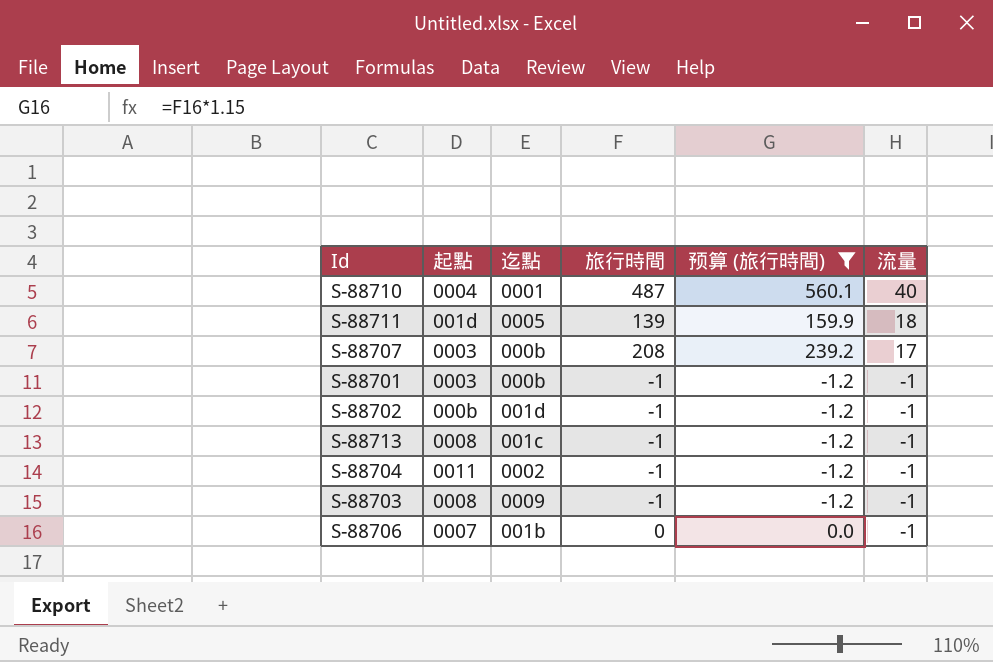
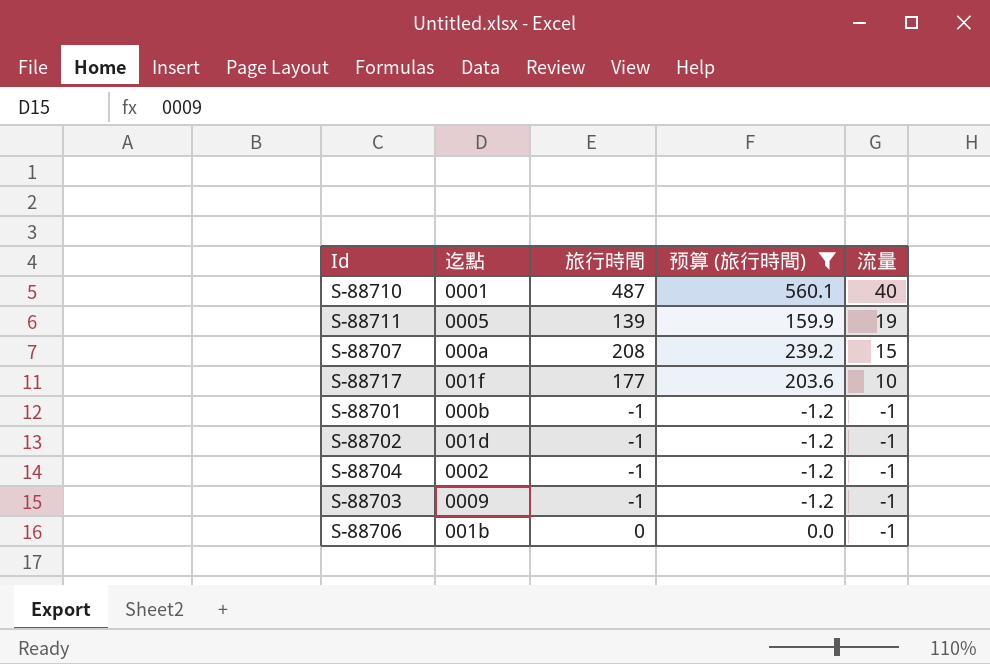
column 起點 | position: 2 -> none
row S-88713: 0008 | 001c | -1 | -1.2 | -1 -> none
S-88711 | 流量: 18 -> 19
S-88707 | 迄點: 000b -> 000a
S-88707 | 流量: 17 -> 15
row S-88717: none -> 001f | 177 | 203.6 | 10

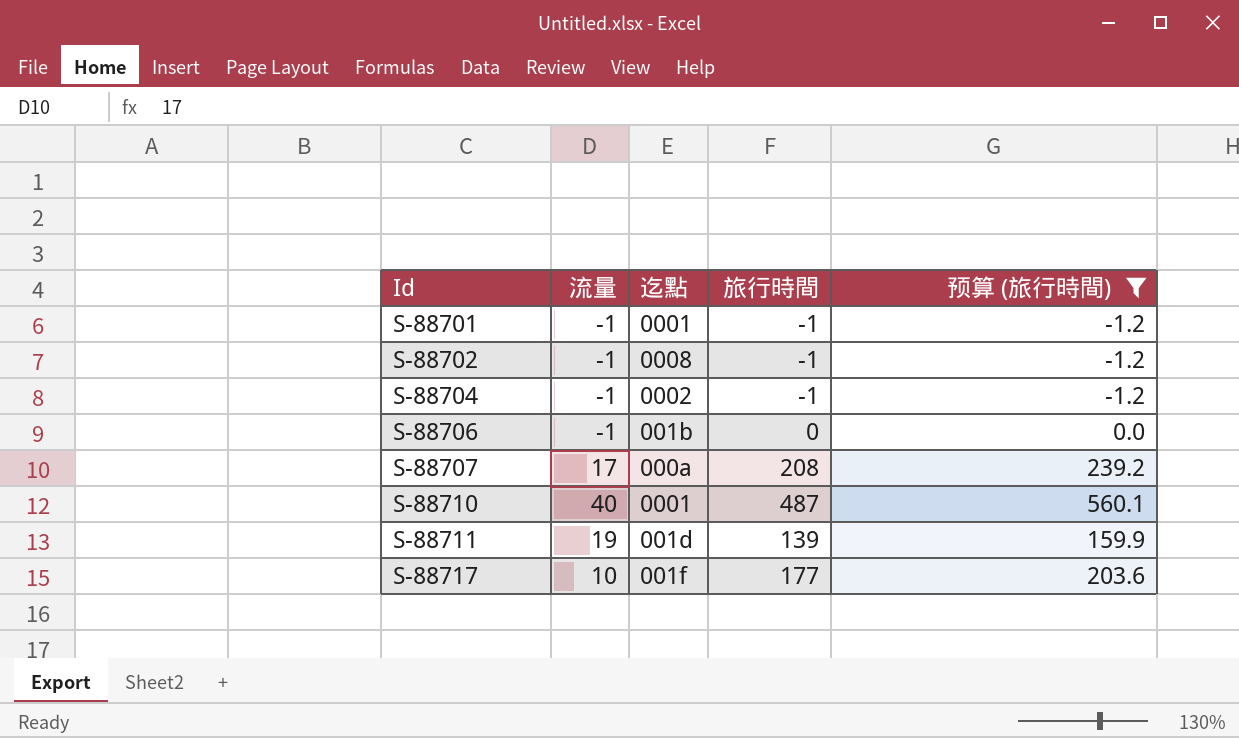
row order: 流量 descending -> Id ascending
column 流量 | position: 5 -> 2
row S-88703: 0009 | -1 | -1.2 | -1 -> none
S-88701 | 迄點: 000b -> 0001
S-88702 | 迄點: 001d -> 0008
S-88707 | 流量: 15 -> 17
S-88711 | 迄點: 0005 -> 001d

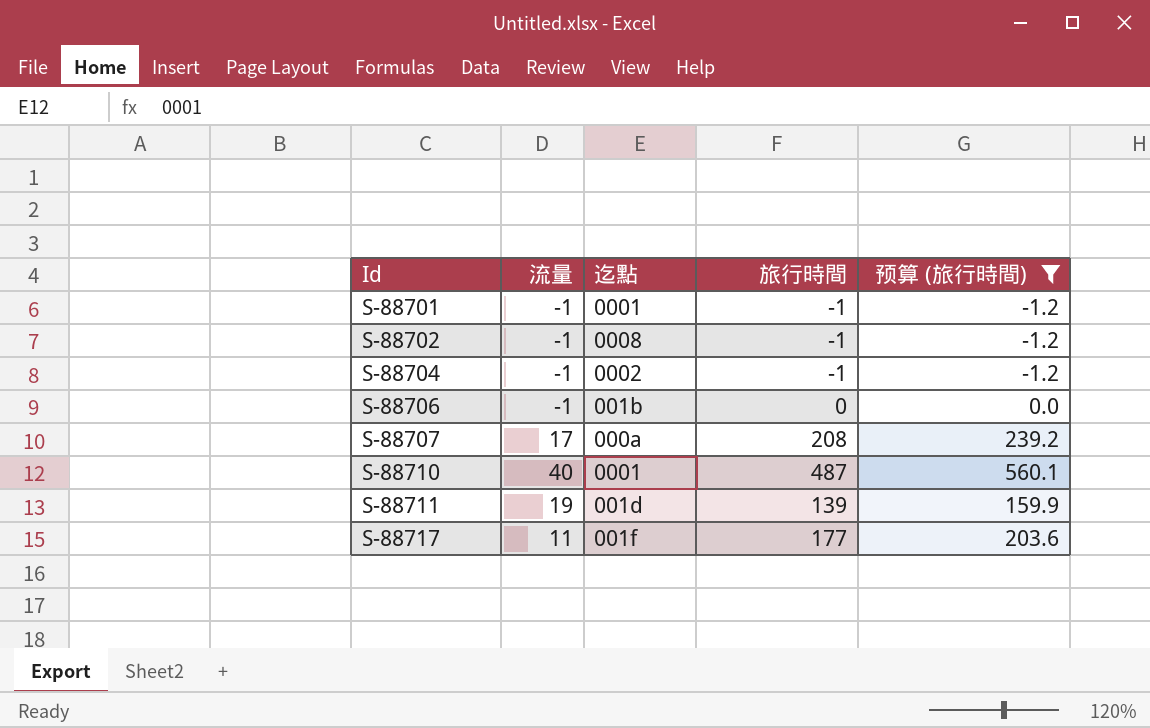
S-88717 | 流量: 10 -> 11

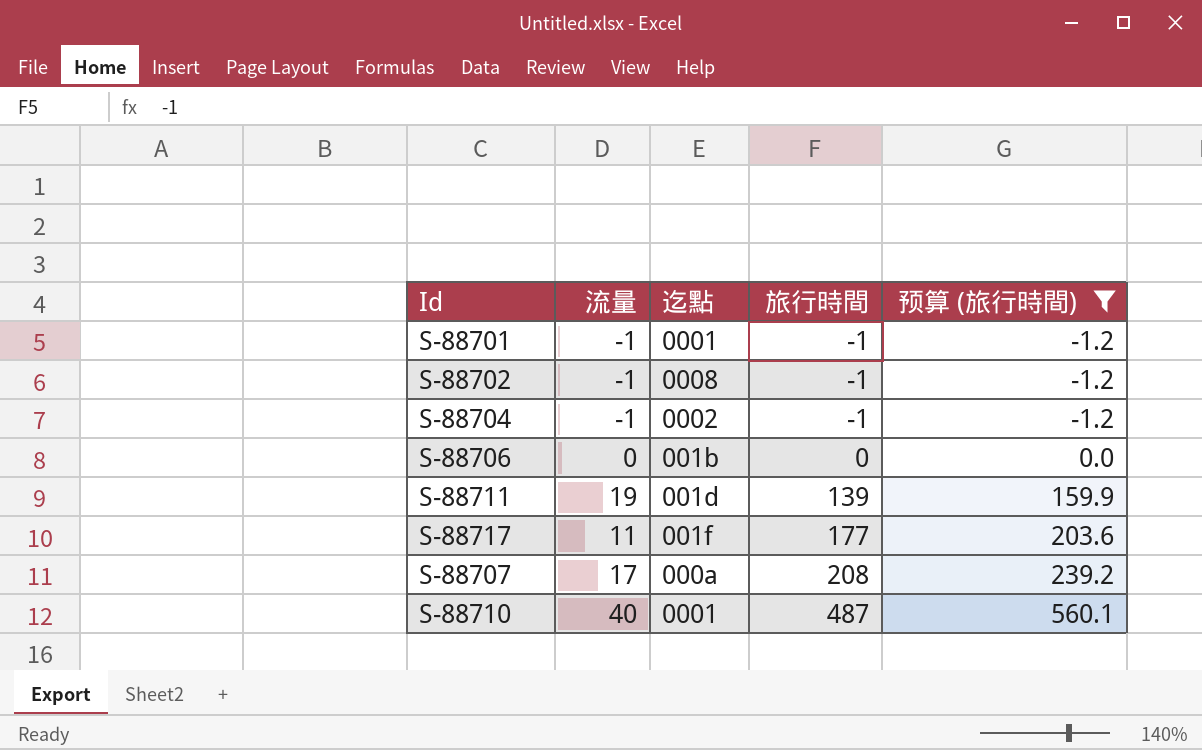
row order: Id ascending -> 旅行時間 ascending
S-88706 | 流量: -1 -> 0

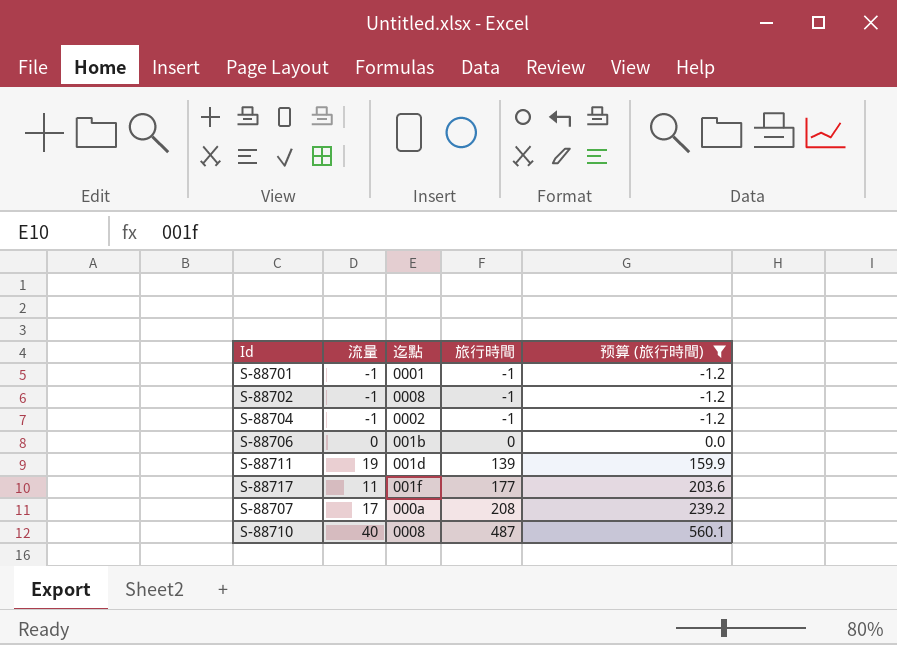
S-88710 | 迄點: 0001 -> 0008

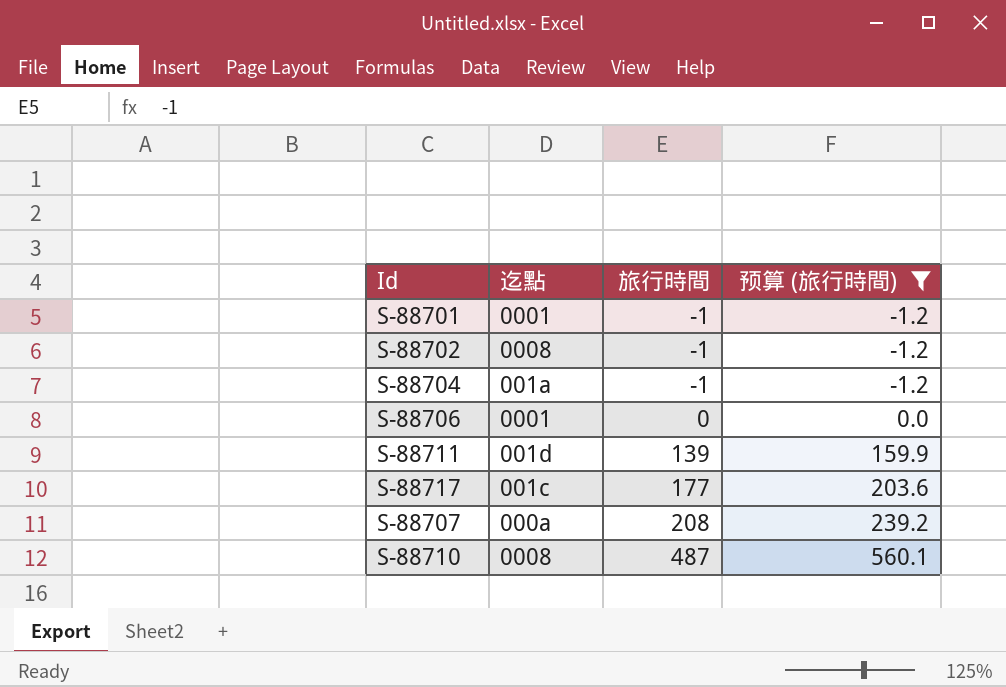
column 流量 | position: 2 -> none
S-88704 | 迄點: 0002 -> 001a
S-88706 | 迄點: 001b -> 0001
S-88717 | 迄點: 001f -> 001c

